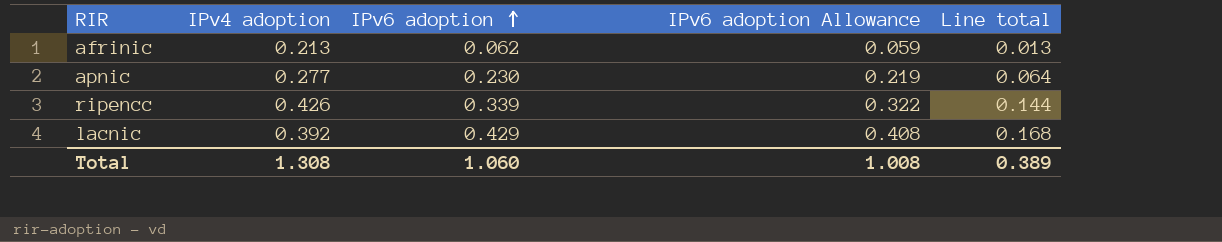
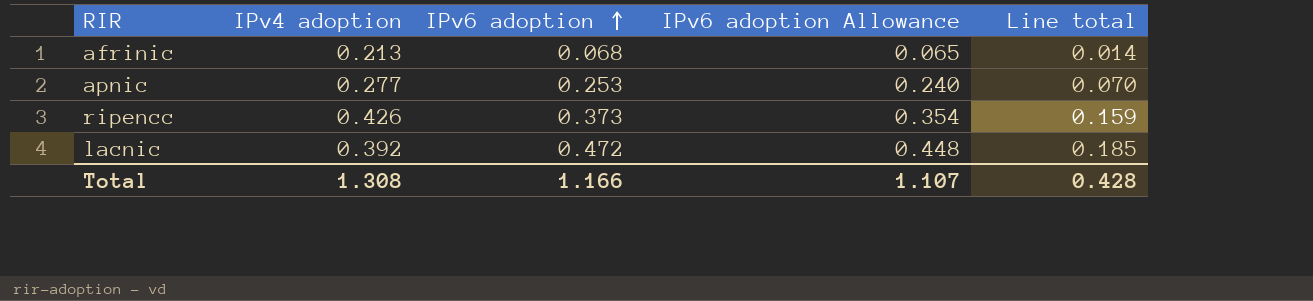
afrinic | IPv6 adoption: 0.062 -> 0.068
afrinic | IPv6 adoption Allowance: 0.059 -> 0.065
afrinic | Line total: 0.013 -> 0.014
apnic | IPv6 adoption: 0.230 -> 0.253
apnic | IPv6 adoption Allowance: 0.219 -> 0.240
apnic | Line total: 0.064 -> 0.070
ripencc | IPv6 adoption: 0.339 -> 0.373
ripencc | IPv6 adoption Allowance: 0.322 -> 0.354
ripencc | Line total: 0.144 -> 0.159
lacnic | IPv6 adoption: 0.429 -> 0.472
lacnic | IPv6 adoption Allowance: 0.408 -> 0.448
lacnic | Line total: 0.168 -> 0.185
Total | IPv6 adoption: 1.060 -> 1.166
Total | IPv6 adoption Allowance: 1.008 -> 1.107
Total | Line total: 0.389 -> 0.428

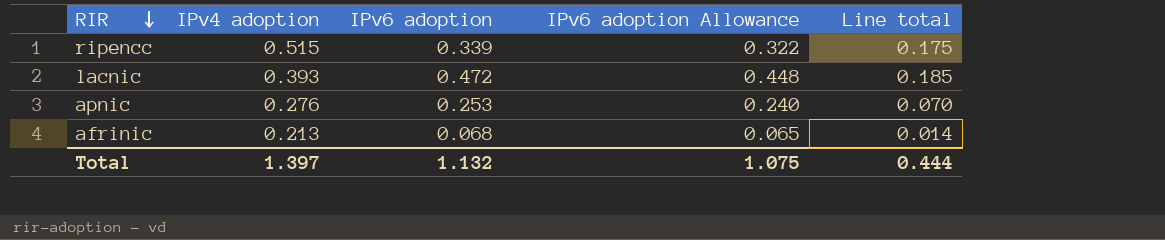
row order: IPv6 adoption ascending -> RIR descending
ripencc | IPv4 adoption: 0.426 -> 0.515
ripencc | IPv6 adoption: 0.373 -> 0.339
ripencc | IPv6 adoption Allowance: 0.354 -> 0.322
ripencc | Line total: 0.159 -> 0.175
lacnic | IPv4 adoption: 0.392 -> 0.393
apnic | IPv4 adoption: 0.277 -> 0.276
Total | IPv4 adoption: 1.308 -> 1.397
Total | IPv6 adoption: 1.166 -> 1.132
Total | IPv6 adoption Allowance: 1.107 -> 1.075
Total | Line total: 0.428 -> 0.444

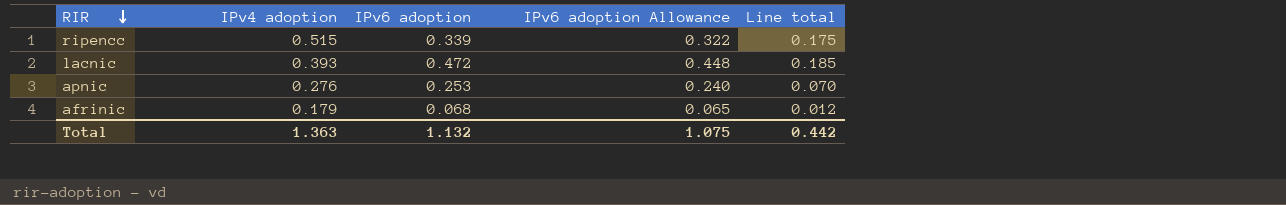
afrinic | IPv4 adoption: 0.213 -> 0.179
afrinic | Line total: 0.014 -> 0.012
Total | IPv4 adoption: 1.397 -> 1.363
Total | Line total: 0.444 -> 0.442

